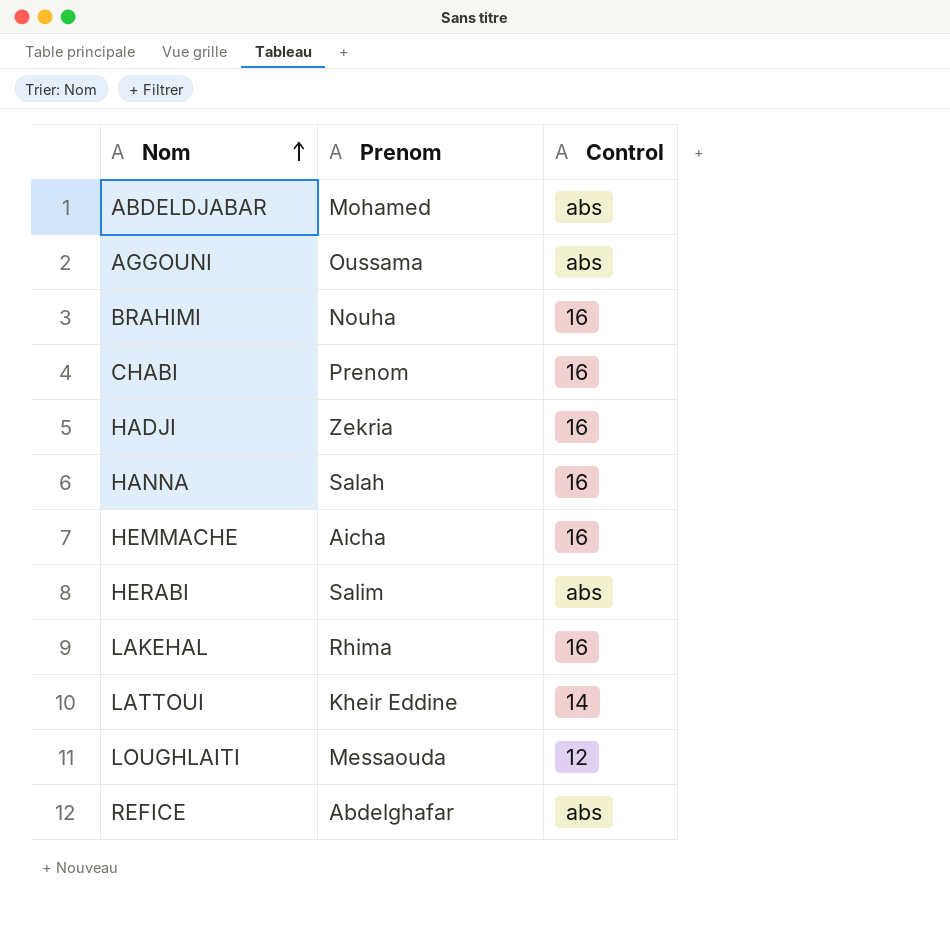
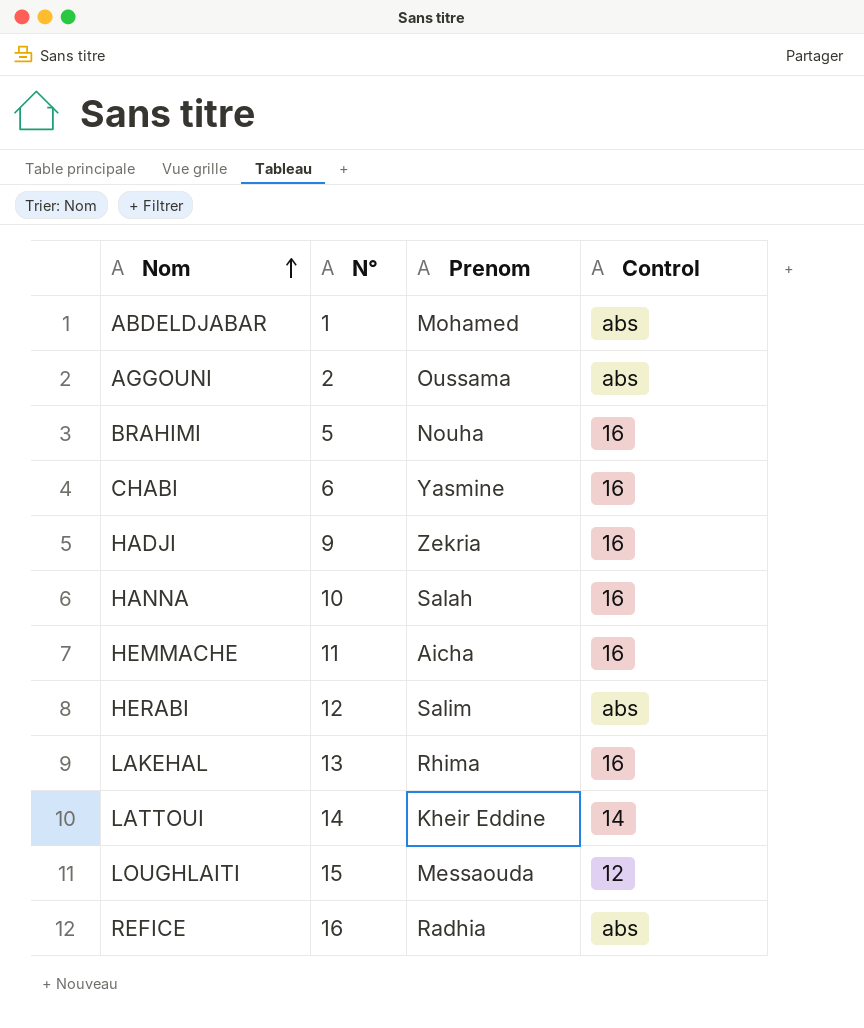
column N° | position: none -> 2
CHABI | Prenom: Prenom -> Yasmine
REFICE | Prenom: Abdelghafar -> Radhia

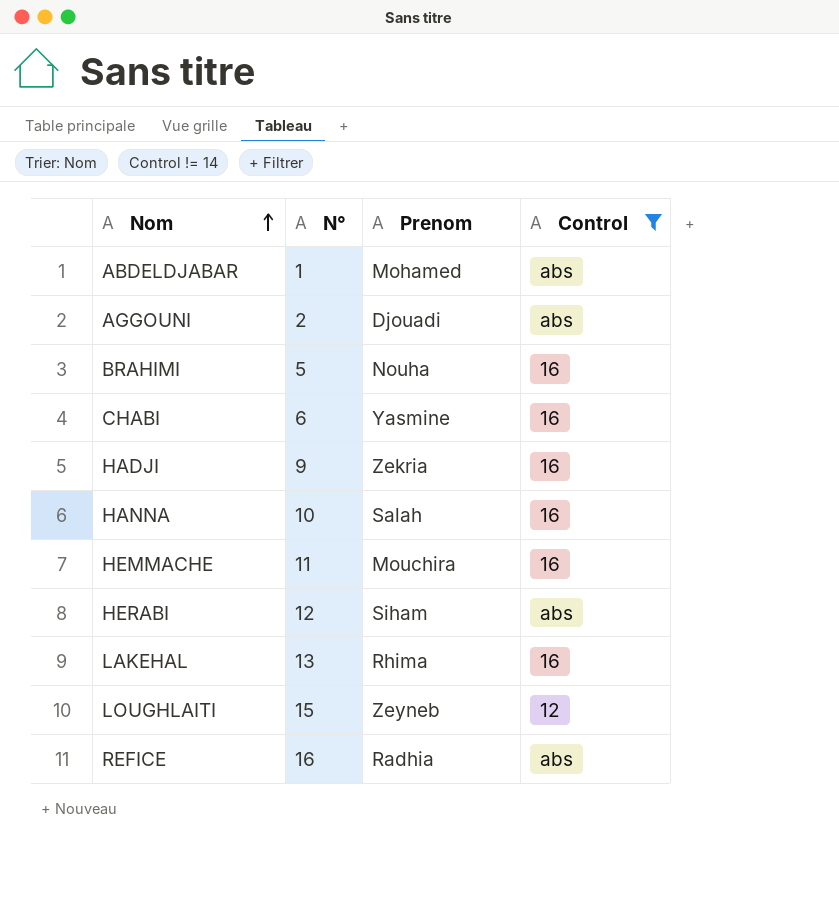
filter: none -> Control != 14
AGGOUNI | Prenom: Oussama -> Djouadi
HEMMACHE | Prenom: Aicha -> Mouchira
HERABI | Prenom: Salim -> Siham
LOUGHLAITI | Prenom: Messaouda -> Zeyneb

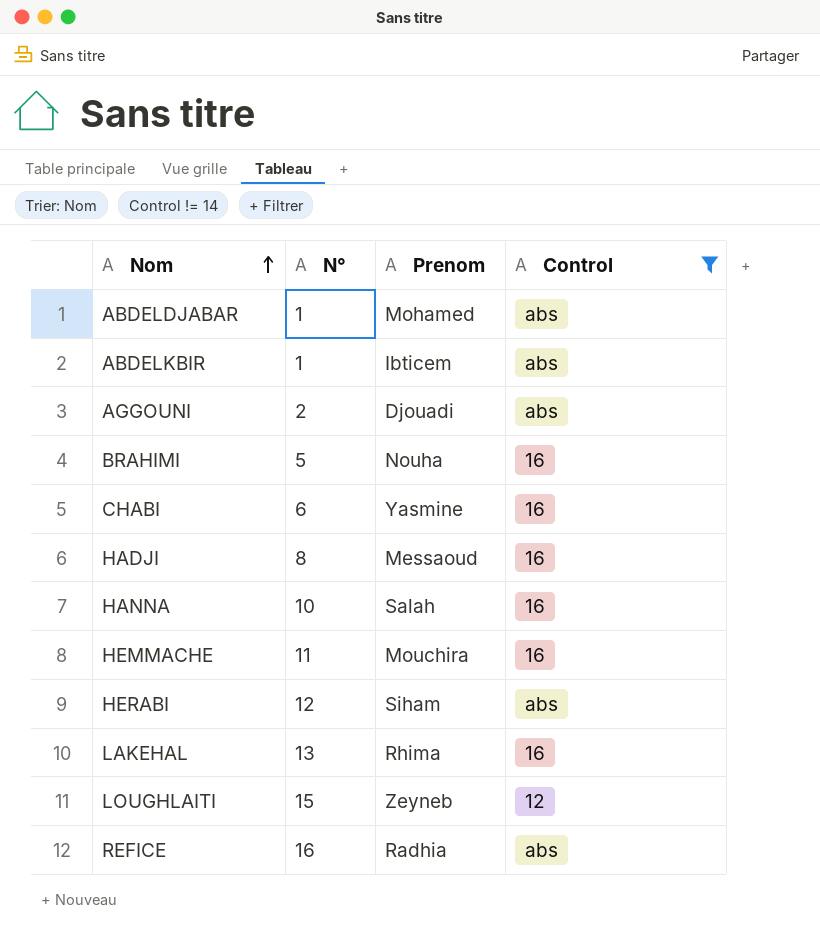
row ABDELKBIR: none -> 1 | Ibticem | abs
HADJI | N°: 9 -> 8
HADJI | Prenom: Zekria -> Messaoud

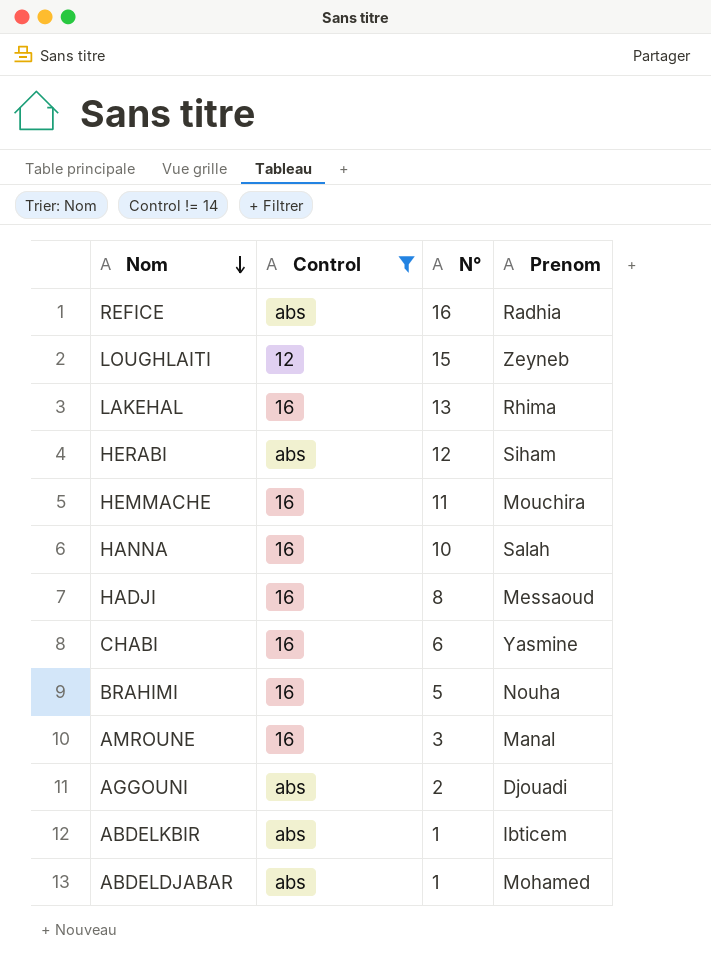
row order: Nom ascending -> Nom descending
column Control | position: 4 -> 2
row AMROUNE: none -> 16 | 3 | Manal

